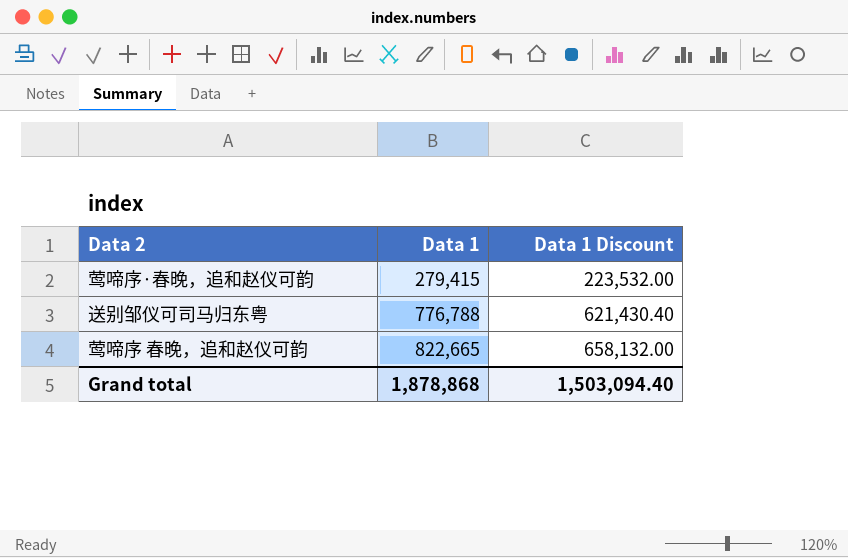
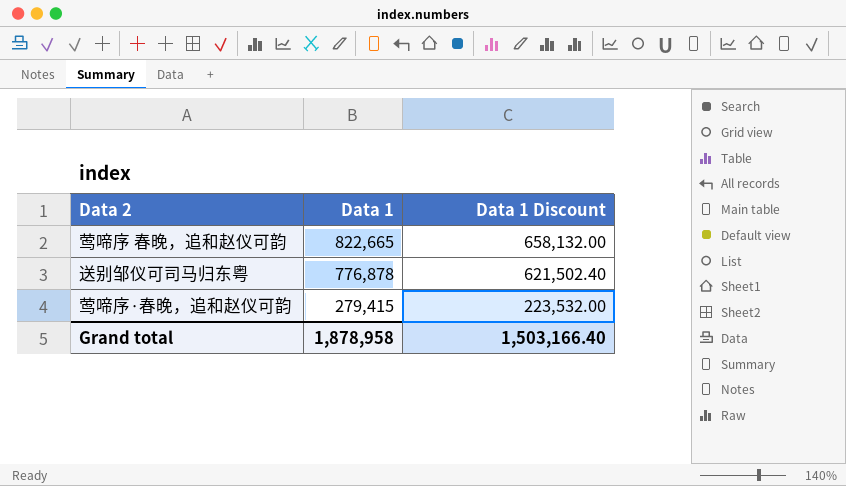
row order: Data 1 ascending -> Data 1 descending
送别邹仪可司马归东粤 | Data 1: 776,788 -> 776,878
送别邹仪可司马归东粤 | Data 1 Discount: 621,430.40 -> 621,502.40
Grand total | Data 1: 1,878,868 -> 1,878,958
Grand total | Data 1 Discount: 1,503,094.40 -> 1,503,166.40

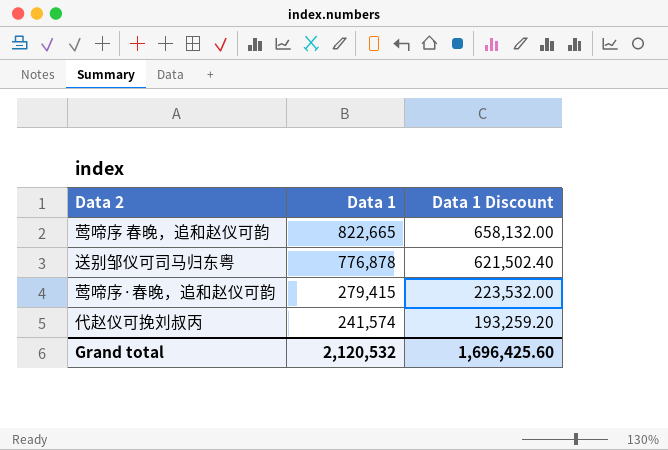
row 代赵仪可挽刘叔丙: none -> 241,574 | 193,259.20
Grand total | Data 1: 1,878,958 -> 2,120,532
Grand total | Data 1 Discount: 1,503,166.40 -> 1,696,425.60

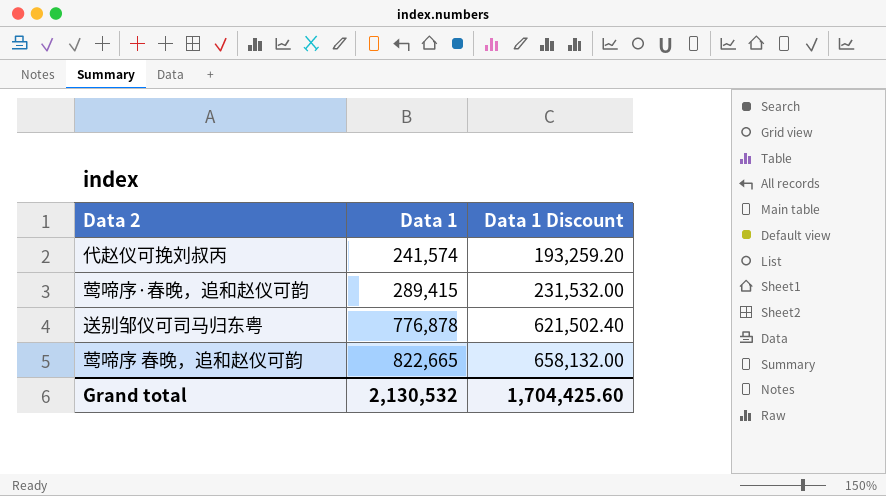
row order: Data 1 descending -> Data 1 ascending
莺啼序·春晚，追和赵仪可韵 | Data 1: 279,415 -> 289,415
莺啼序·春晚，追和赵仪可韵 | Data 1 Discount: 223,532.00 -> 231,532.00
Grand total | Data 1: 2,120,532 -> 2,130,532
Grand total | Data 1 Discount: 1,696,425.60 -> 1,704,425.60

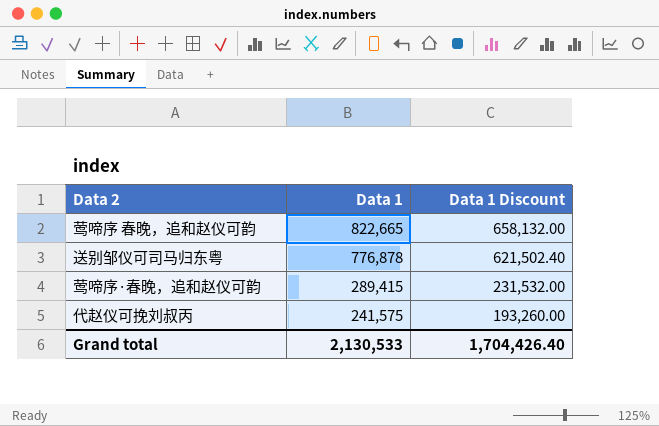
row order: Data 1 ascending -> Data 1 descending
代赵仪可挽刘叔丙 | Data 1: 241,574 -> 241,575
代赵仪可挽刘叔丙 | Data 1 Discount: 193,259.20 -> 193,260.00
Grand total | Data 1: 2,130,532 -> 2,130,533
Grand total | Data 1 Discount: 1,704,425.60 -> 1,704,426.40

